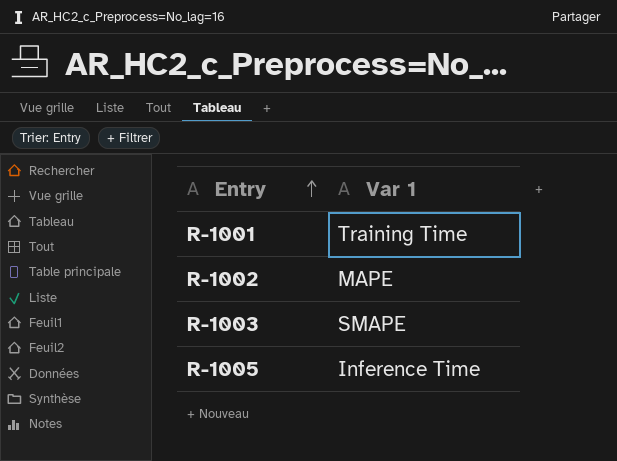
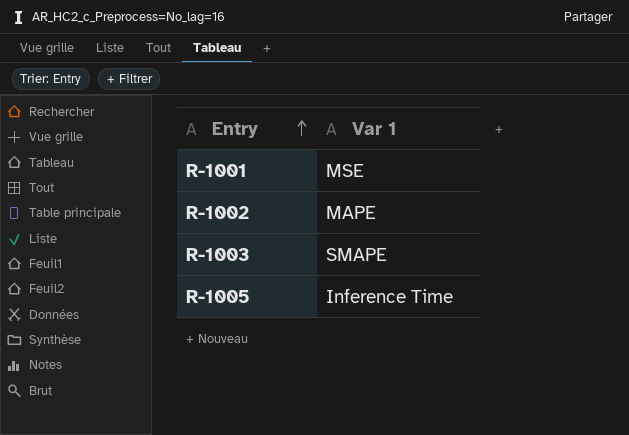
R-1001 | Var 1: Training Time -> MSE

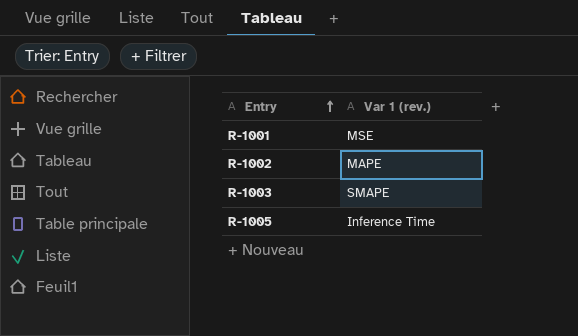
column name: Var 1 -> Var 1 (rev.)

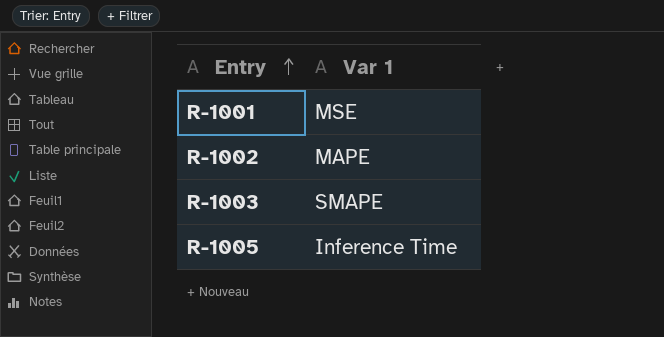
column name: Var 1 (rev.) -> Var 1

